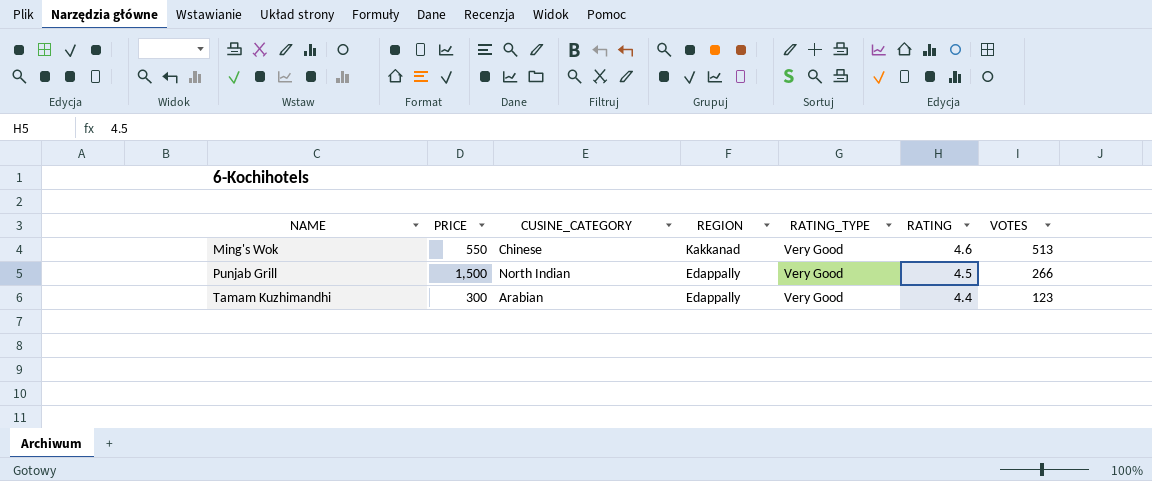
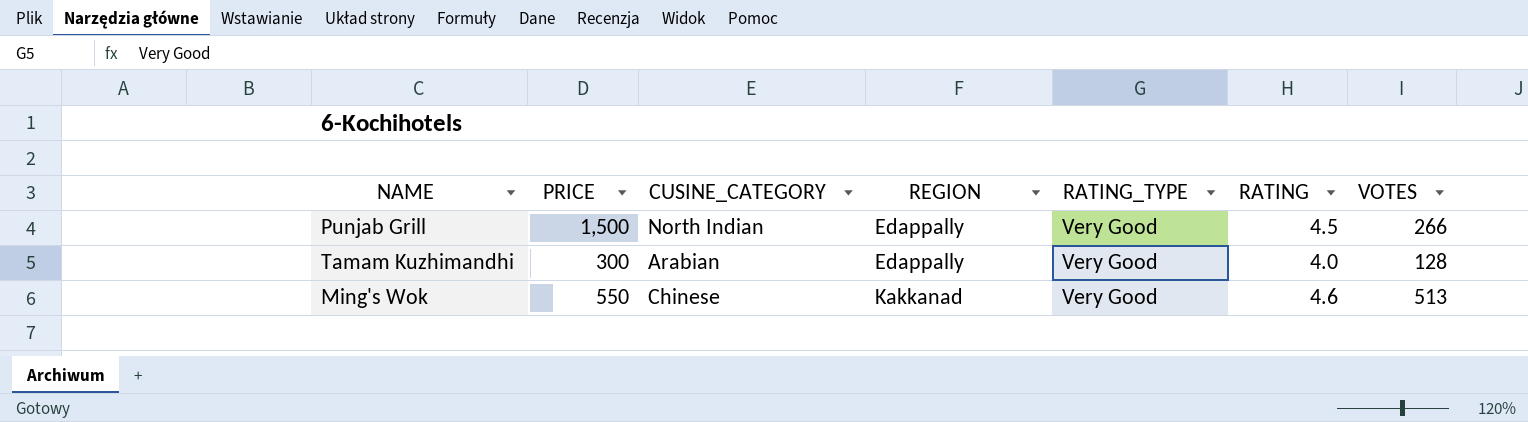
row order: NAME ascending -> REGION ascending
Tamam Kuzhimandhi | RATING: 4.4 -> 4.0
Tamam Kuzhimandhi | VOTES: 123 -> 128

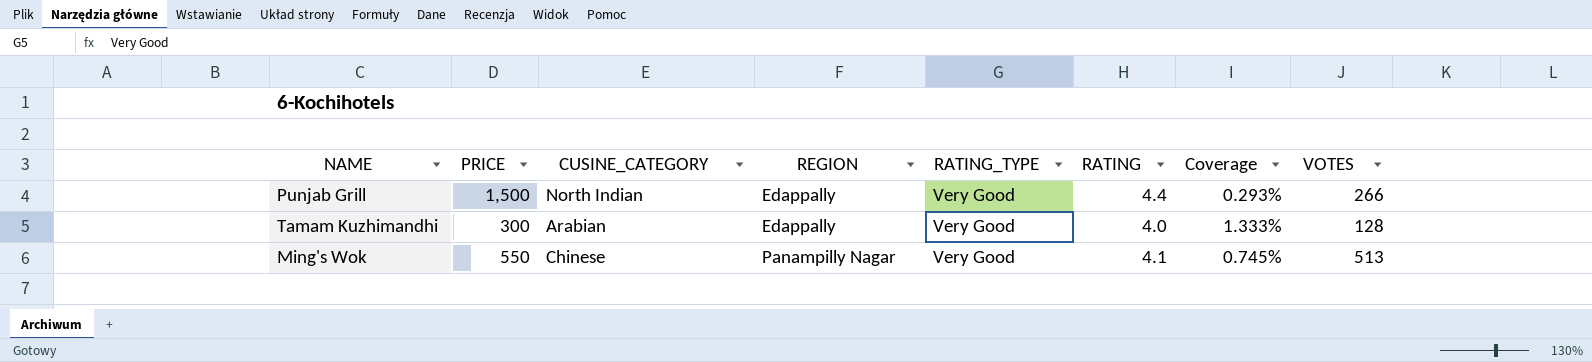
column Coverage | formula: none -> [RATING] / [PRICE]
Punjab Grill | RATING: 4.5 -> 4.4
Ming's Wok | REGION: Kakkanad -> Panampilly Nagar
Ming's Wok | RATING: 4.6 -> 4.1

